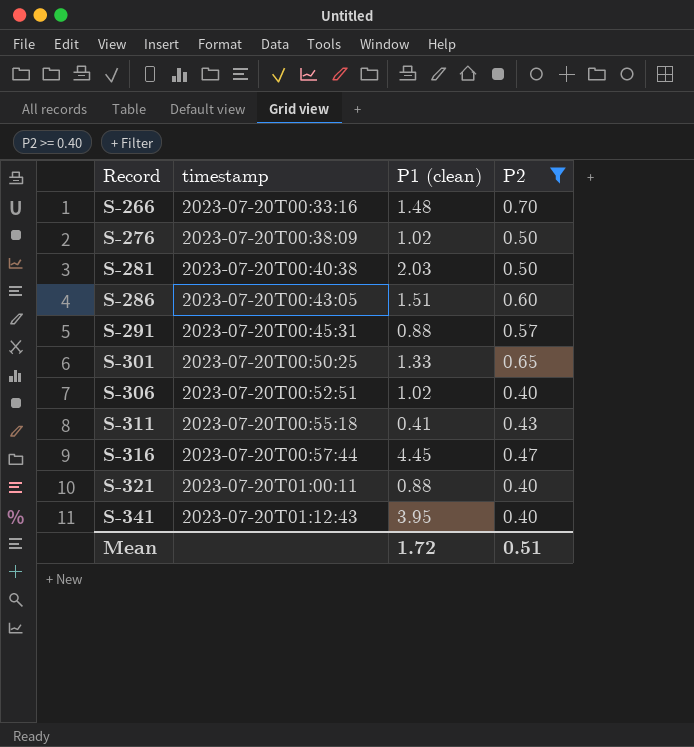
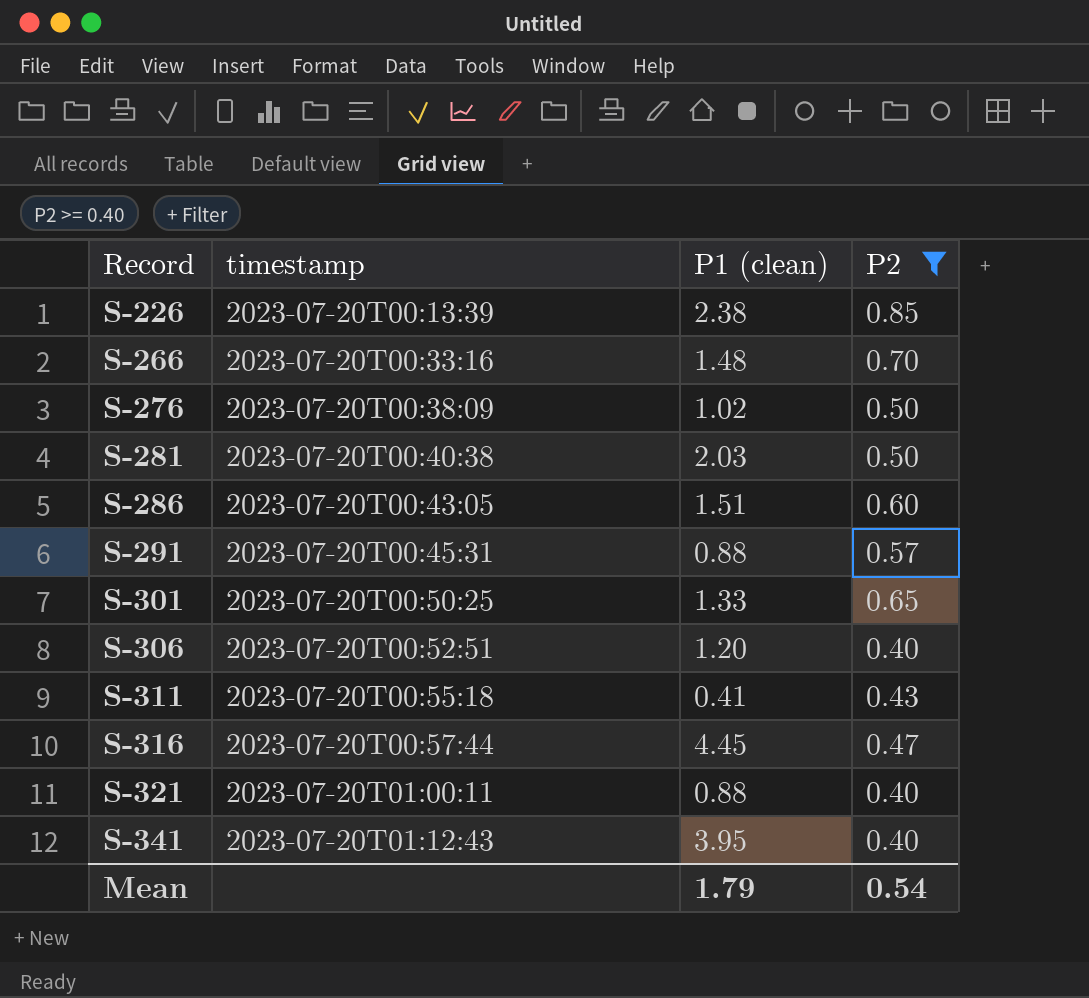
row S-226: none -> 2023-07-20T00:13:39 | 2.38 | 0.85
S-306 | P1 (clean): 1.02 -> 1.20
Mean | P1 (clean): 1.72 -> 1.79
Mean | P2: 0.51 -> 0.54

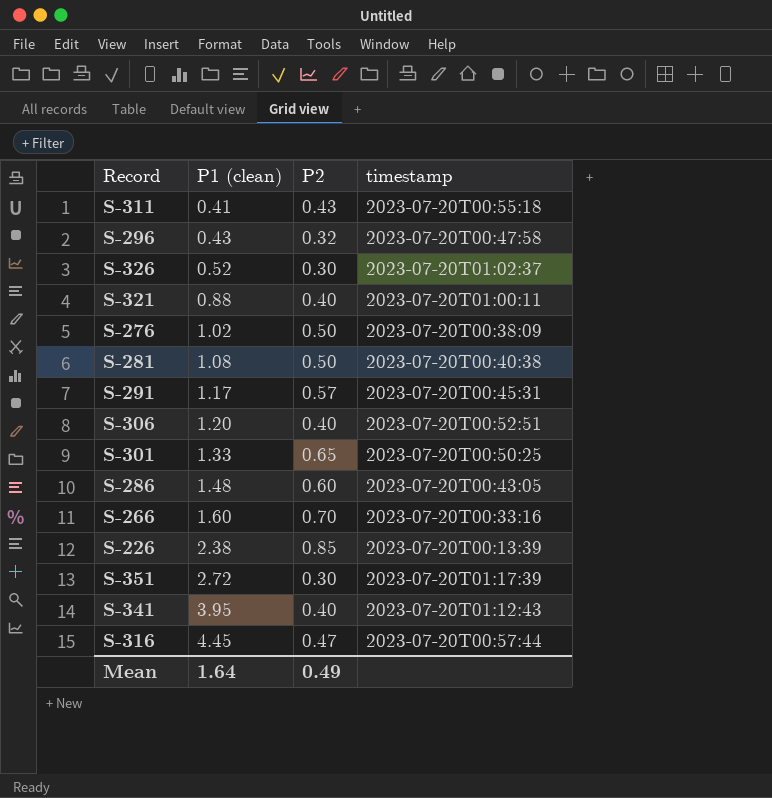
filter: P2 >= 0.40 -> none
row order: Record ascending -> P1 (clean) ascending
column timestamp | position: 2 -> 4
S-281 | P1 (clean): 2.03 -> 1.08
S-291 | P1 (clean): 0.88 -> 1.17
S-286 | P1 (clean): 1.51 -> 1.48
S-266 | P1 (clean): 1.48 -> 1.60
Mean | P1 (clean): 1.79 -> 1.64
Mean | P2: 0.54 -> 0.49

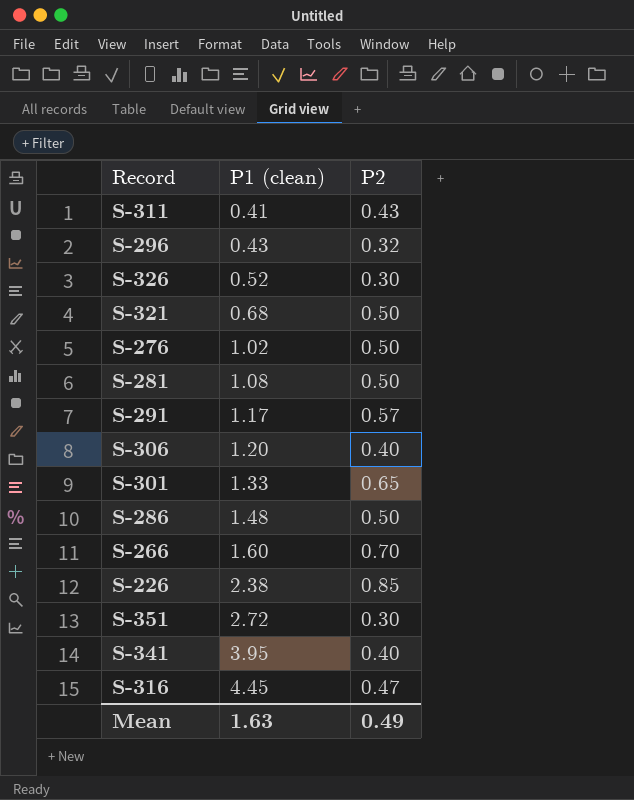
column timestamp | position: 4 -> none
S-321 | P1 (clean): 0.88 -> 0.68
S-321 | P2: 0.40 -> 0.50
S-286 | P2: 0.60 -> 0.50
Mean | P1 (clean): 1.64 -> 1.63

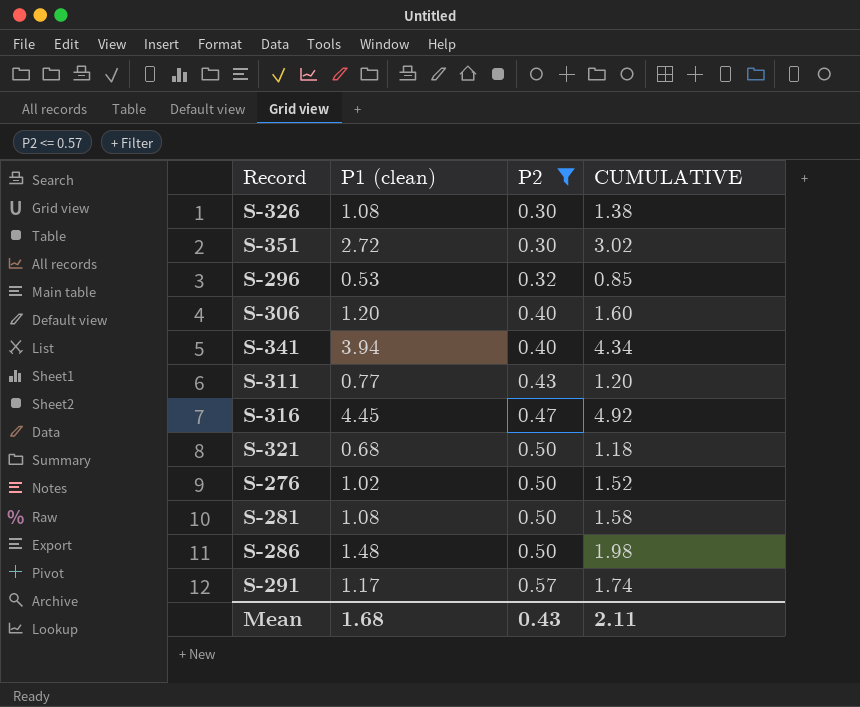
filter: none -> P2 <= 0.57
row order: P1 (clean) ascending -> P2 ascending
column CUMULATIVE | formula: none -> [P1 (clean)] + [P2]
S-326 | P1 (clean): 0.52 -> 1.08
S-296 | P1 (clean): 0.43 -> 0.53
S-341 | P1 (clean): 3.95 -> 3.94
S-311 | P1 (clean): 0.41 -> 0.77
Mean | P1 (clean): 1.63 -> 1.68
Mean | P2: 0.49 -> 0.43

